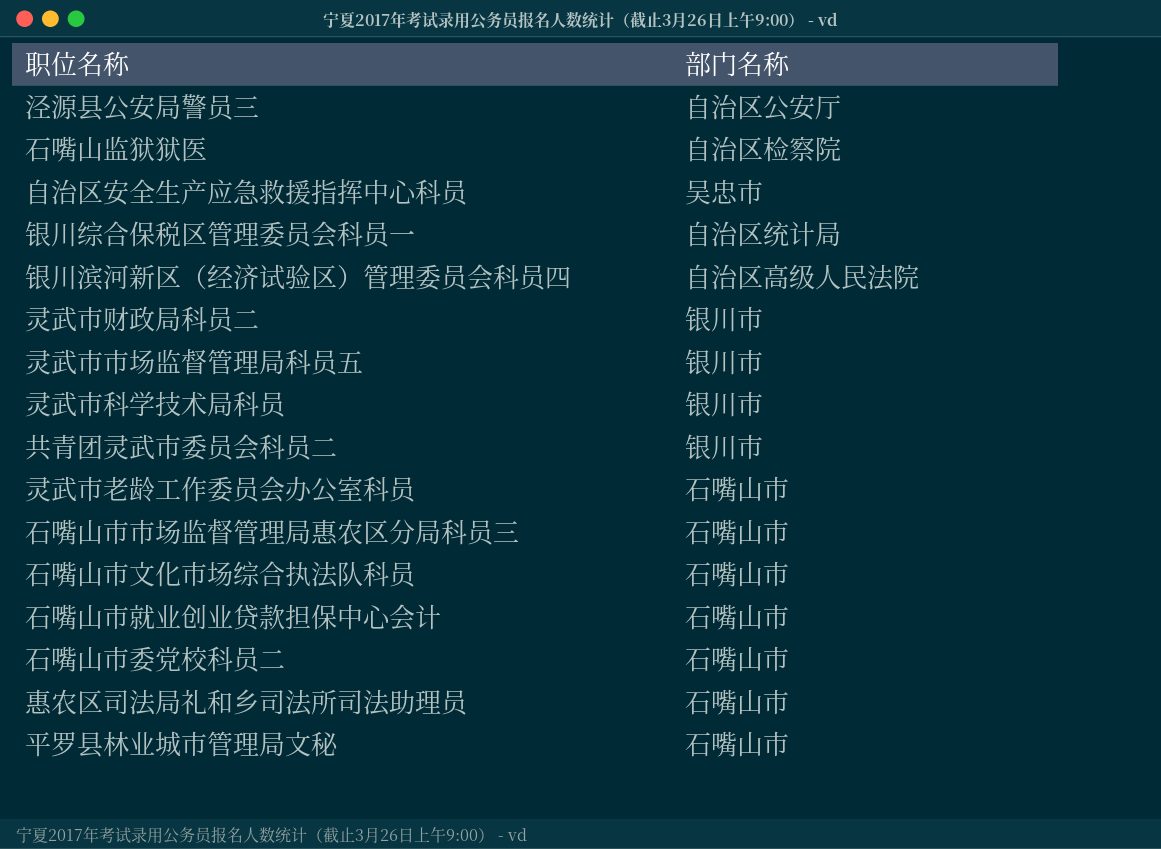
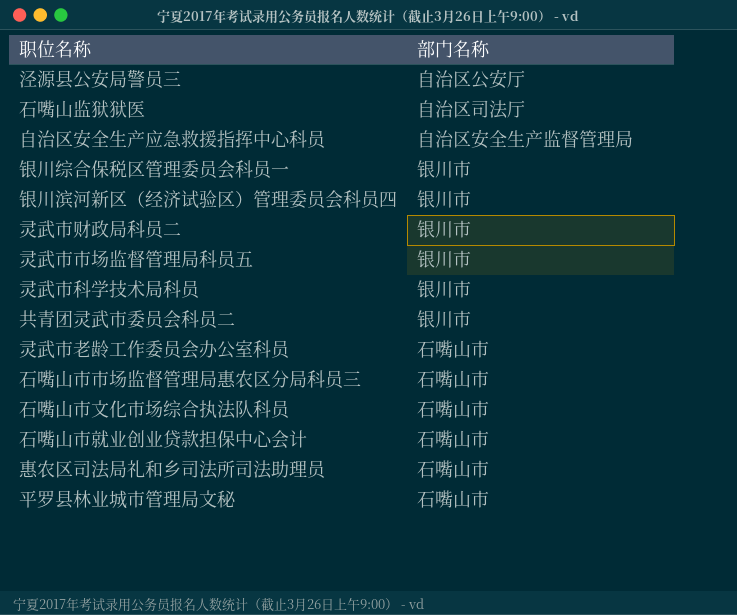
row 石嘴山市委党校科员二: 石嘴山市 -> none
石嘴山监狱狱医 | 部门名称: 自治区检察院 -> 自治区司法厅
自治区安全生产应急救援指挥中心科员 | 部门名称: 吴忠市 -> 自治区安全生产监督管理局
银川综合保税区管理委员会科员一 | 部门名称: 自治区统计局 -> 银川市
银川滨河新区（经济试验区）管理委员会科员四 | 部门名称: 自治区高级人民法院 -> 银川市

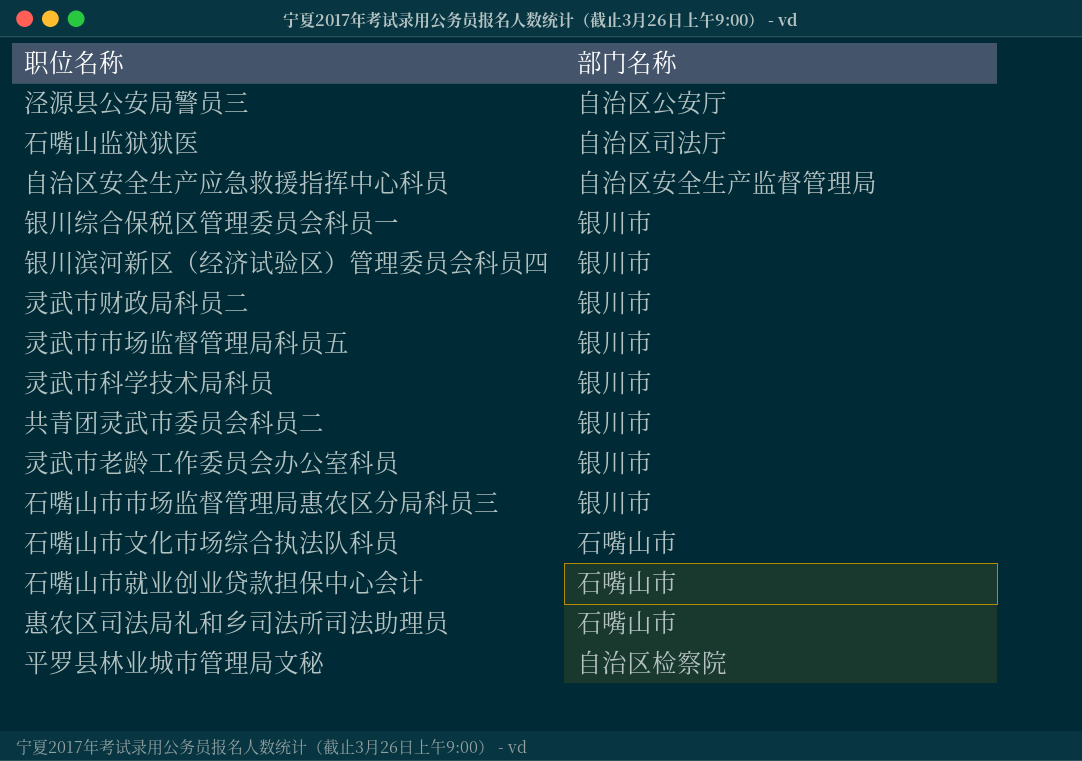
灵武市老龄工作委员会办公室科员 | 部门名称: 石嘴山市 -> 银川市
石嘴山市市场监督管理局惠农区分局科员三 | 部门名称: 石嘴山市 -> 银川市
平罗县林业城市管理局文秘 | 部门名称: 石嘴山市 -> 自治区检察院

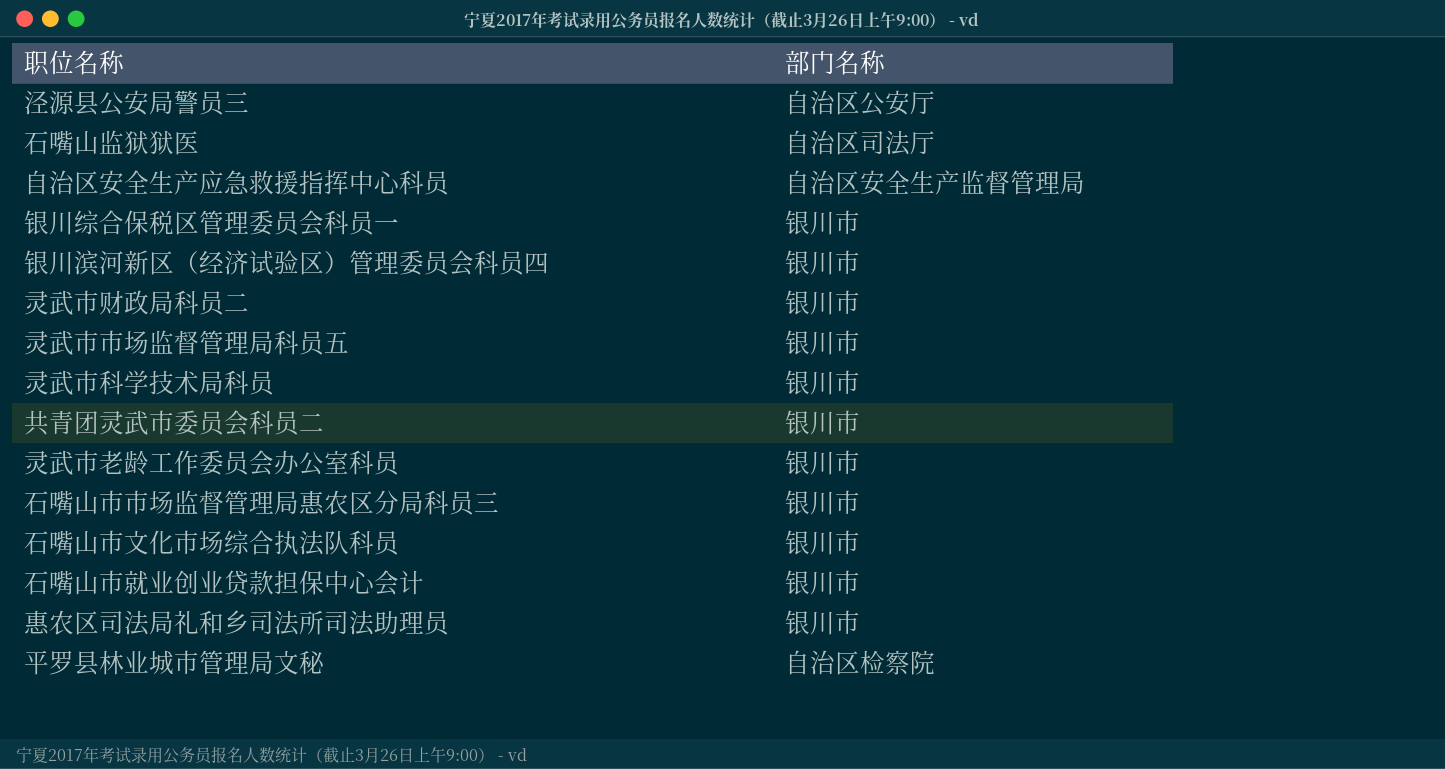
石嘴山市文化市场综合执法队科员 | 部门名称: 石嘴山市 -> 银川市
石嘴山市就业创业贷款担保中心会计 | 部门名称: 石嘴山市 -> 银川市
惠农区司法局礼和乡司法所司法助理员 | 部门名称: 石嘴山市 -> 银川市

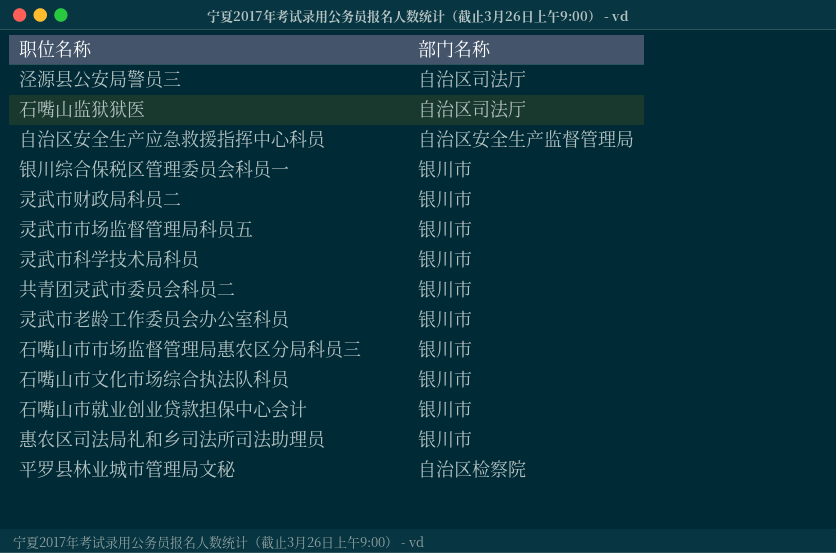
row 银川滨河新区（经济试验区）管理委员会科员四: 银川市 -> none
泾源县公安局警员三 | 部门名称: 自治区公安厅 -> 自治区司法厅

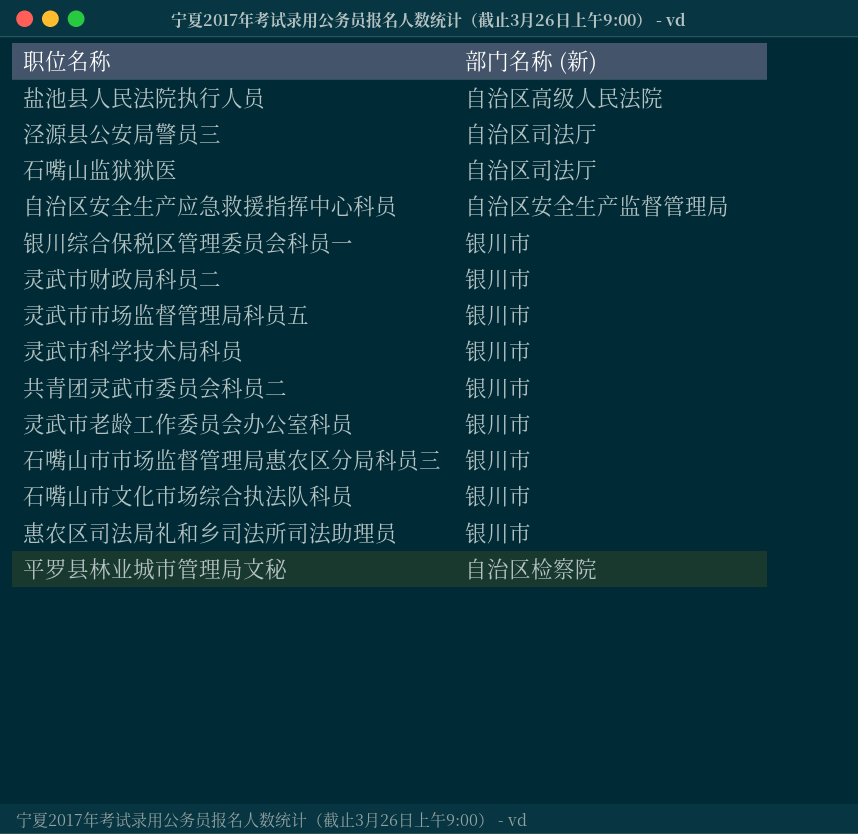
column name: 部门名称 -> 部门名称 (新)
row 石嘴山市就业创业贷款担保中心会计: 银川市 -> none
row 盐池县人民法院执行人员: none -> 自治区高级人民法院

